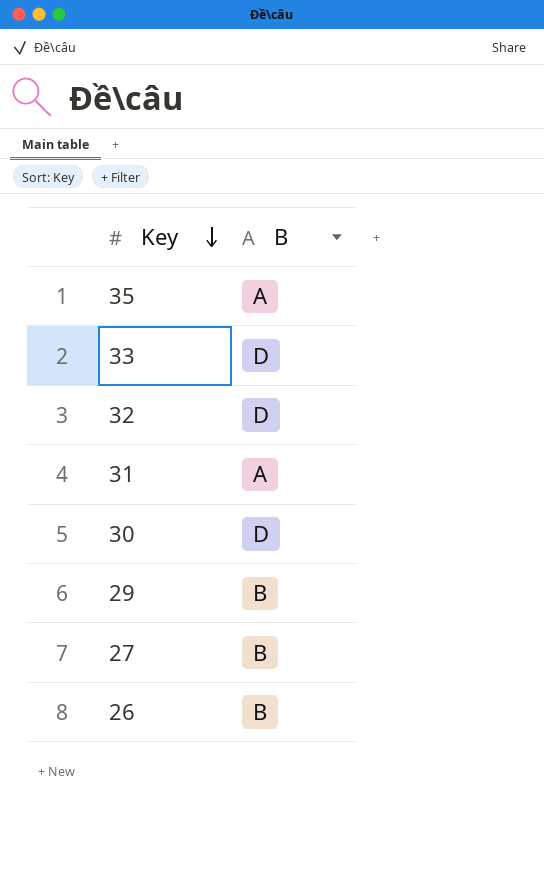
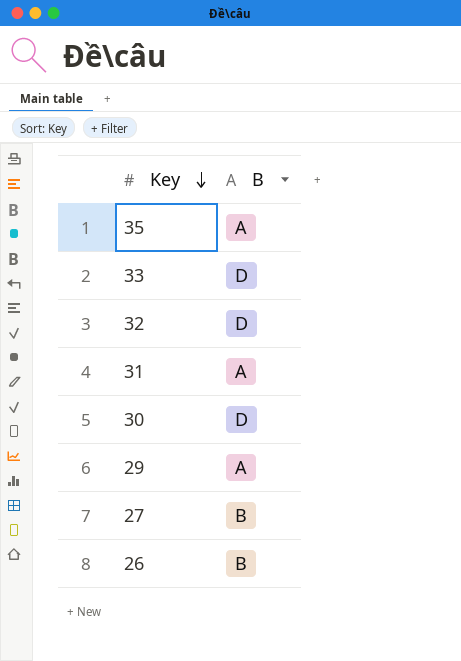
29 | B: B -> A

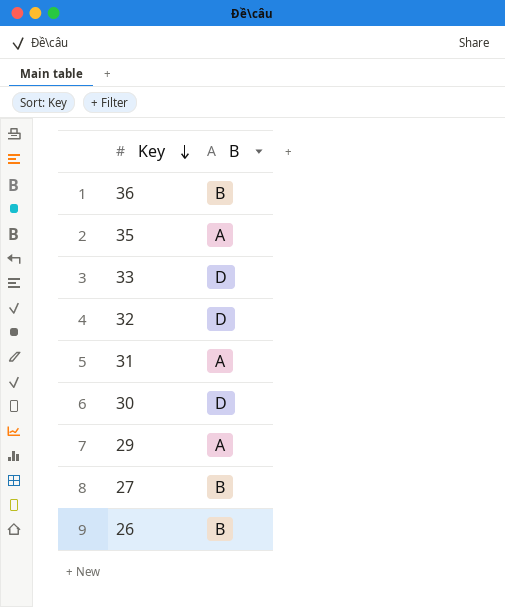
row 36: none -> B

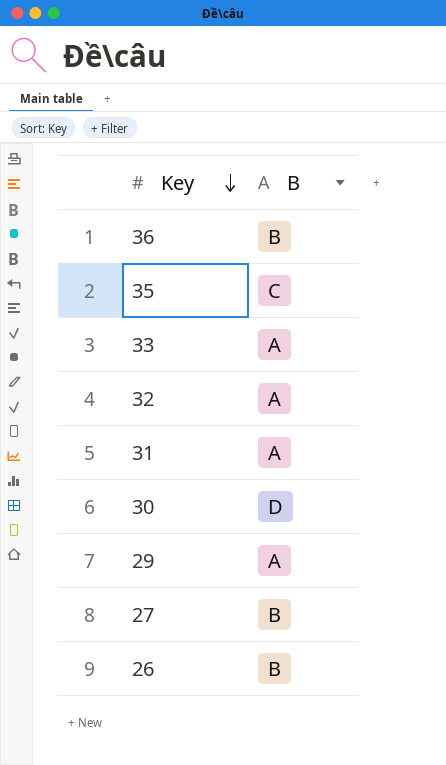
35 | B: A -> C
33 | B: D -> A
32 | B: D -> A

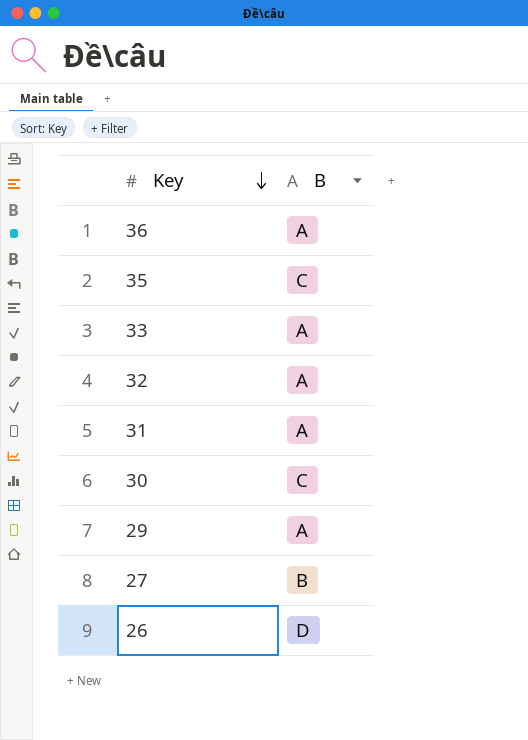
36 | B: B -> A
30 | B: D -> C
26 | B: B -> D

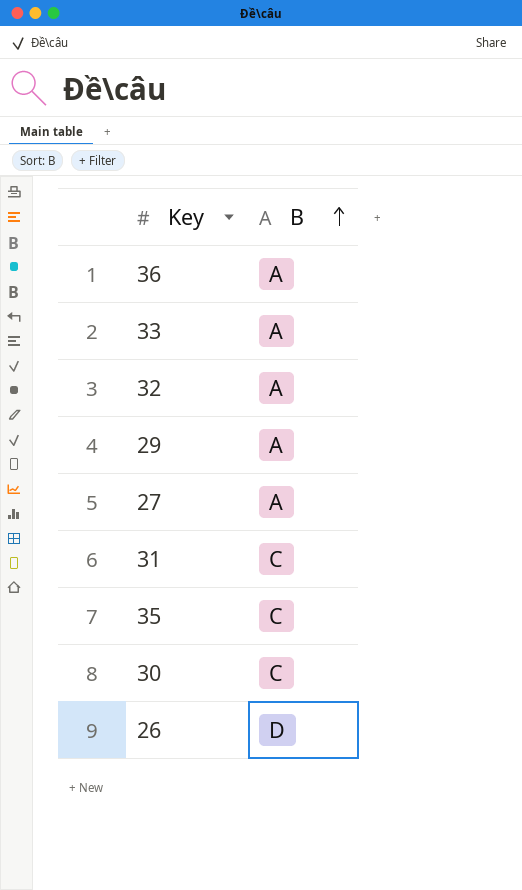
row order: Key descending -> B ascending
27 | B: B -> A
31 | B: A -> C

